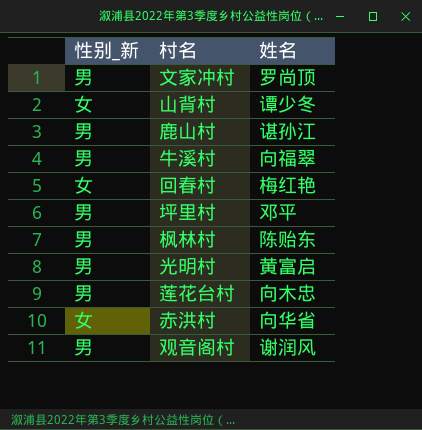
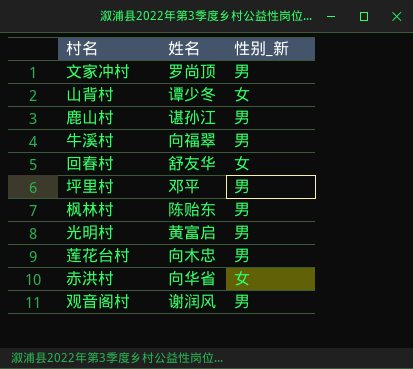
column 性别_新 | position: 1 -> 3
回春村 | 姓名: 梅红艳 -> 舒友华

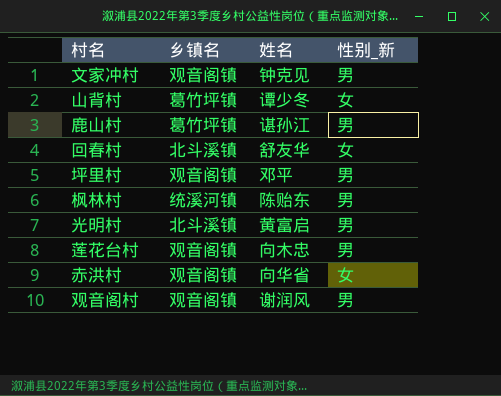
column 乡镇名 | position: none -> 2
row 牛溪村: 向福翠 | 男 -> none
文家冲村 | 姓名: 罗尚顶 -> 钟克见

